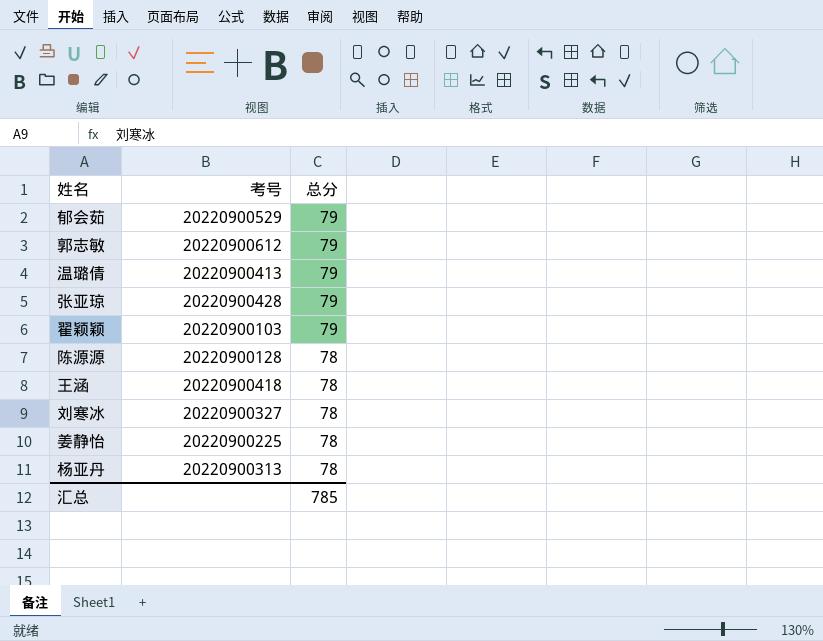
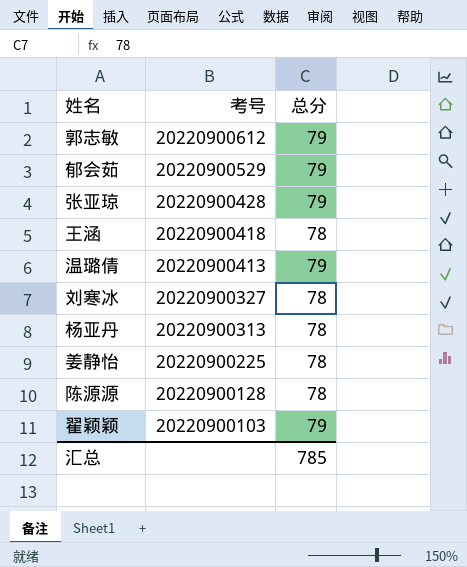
row order: 总分 descending -> 考号 descending

